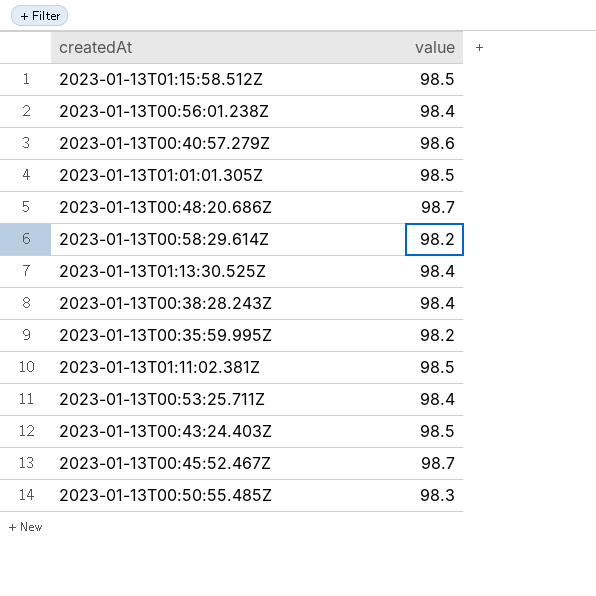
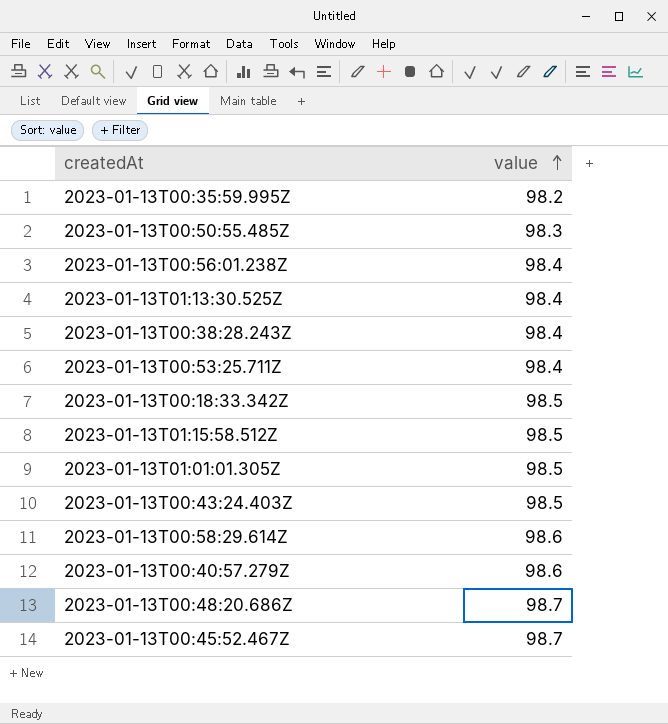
row order: none -> value ascending
row 2023-01-13T01:11:02.381Z: 98.5 -> none
row 2023-01-13T00:18:33.342Z: none -> 98.5
2023-01-13T00:58:29.614Z | value: 98.2 -> 98.6

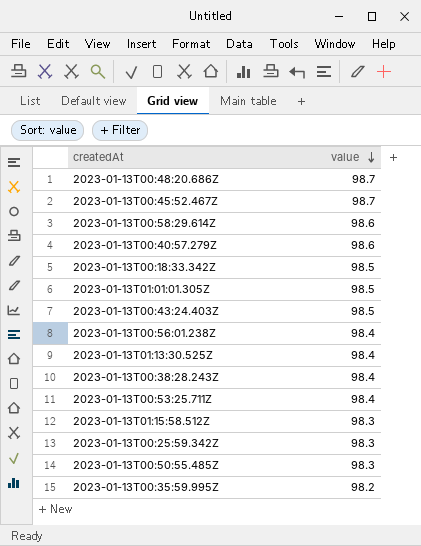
row order: value ascending -> value descending
2023-01-13T01:15:58.512Z | value: 98.5 -> 98.3
row 2023-01-13T00:25:59.342Z: none -> 98.3

